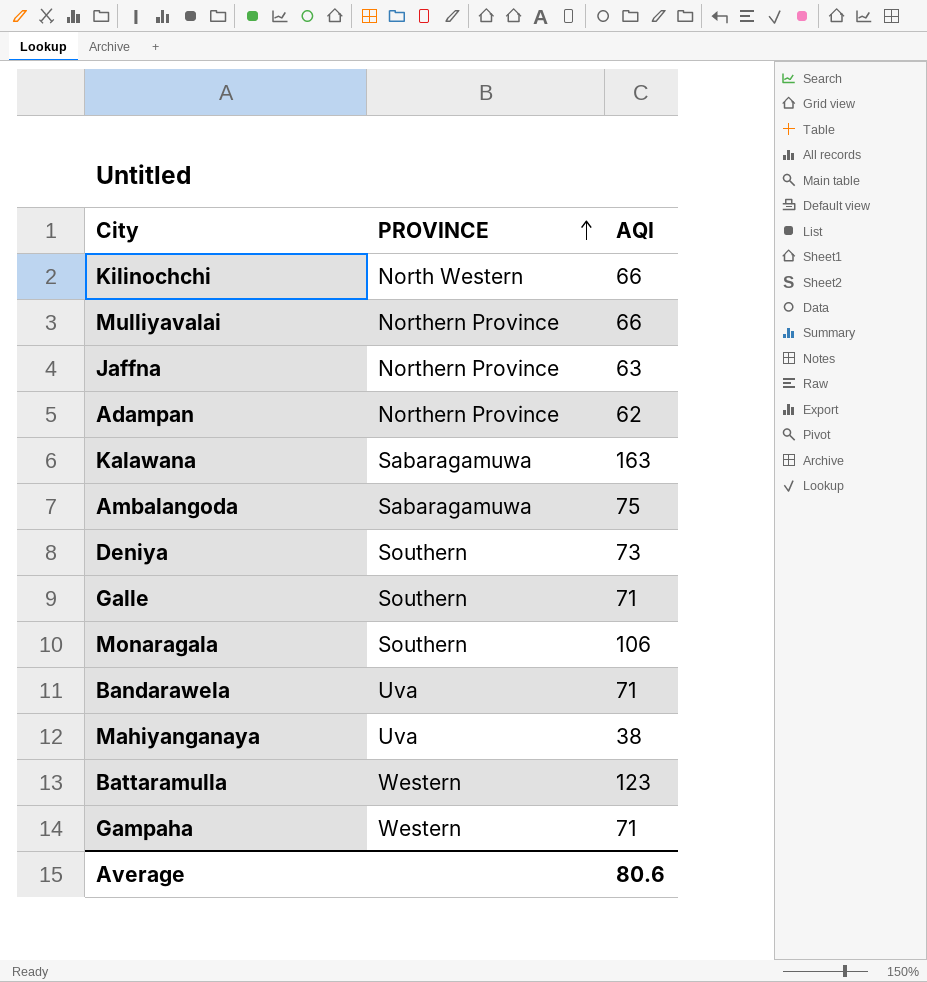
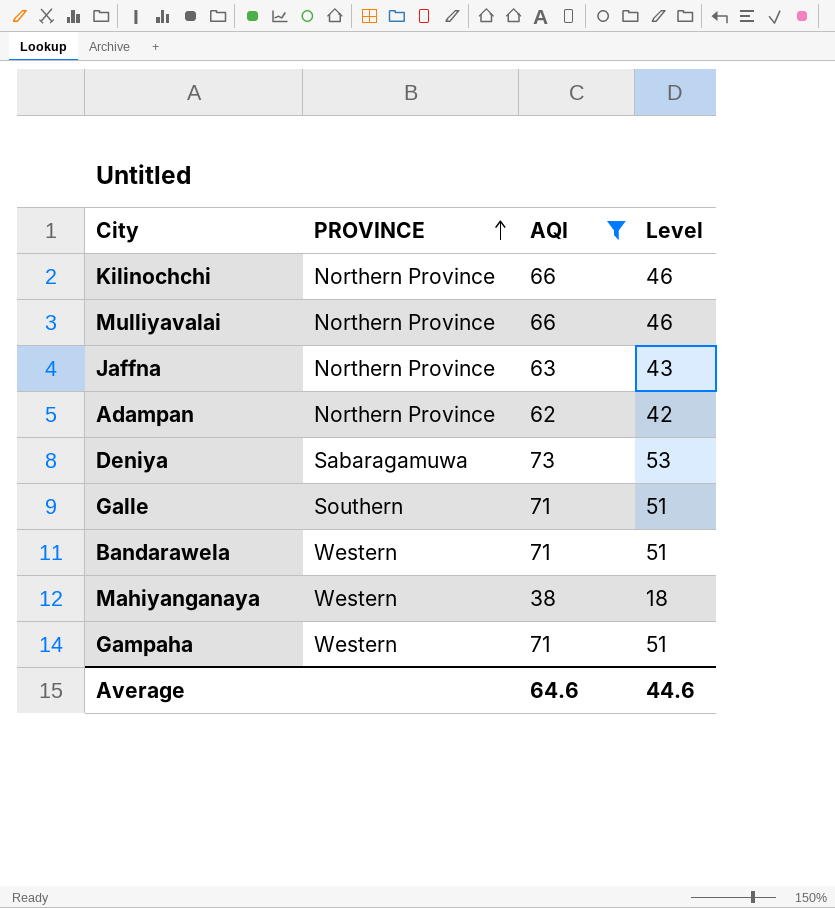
filter: none -> AQI <= 73
column Level | formula: none -> [AQI] - 20
Kilinochchi | PROVINCE: North Western -> Northern Province
Deniya | PROVINCE: Southern -> Sabaragamuwa
Bandarawela | PROVINCE: Uva -> Western
Mahiyanganaya | PROVINCE: Uva -> Western
Average | AQI: 80.6 -> 64.6

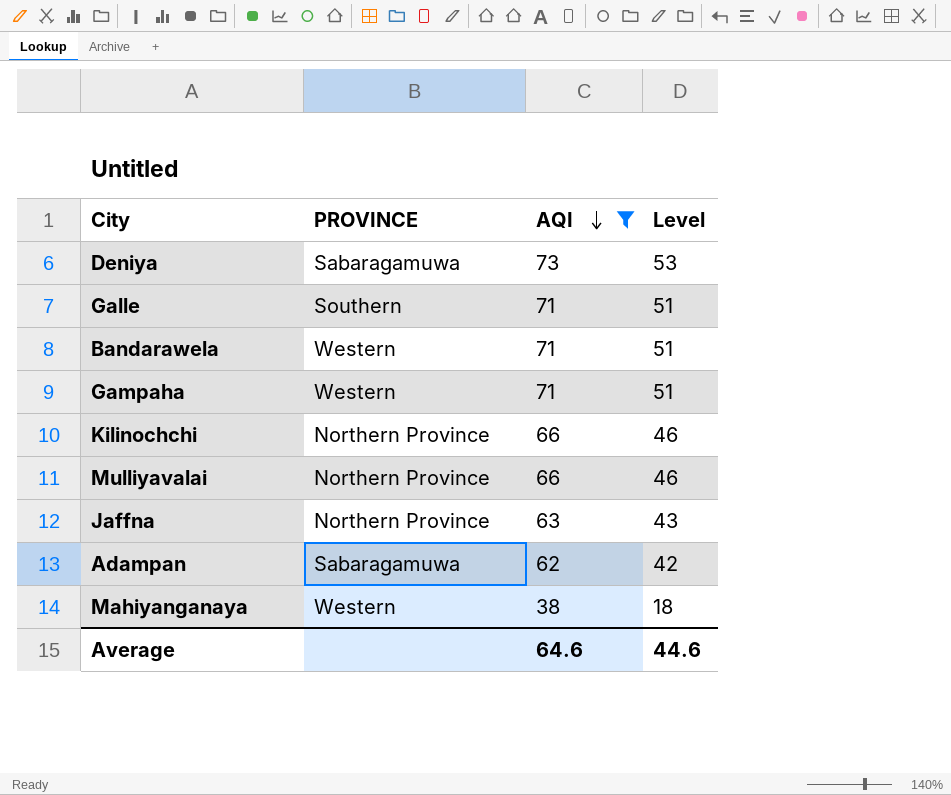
row order: PROVINCE ascending -> AQI descending
Adampan | PROVINCE: Northern Province -> Sabaragamuwa

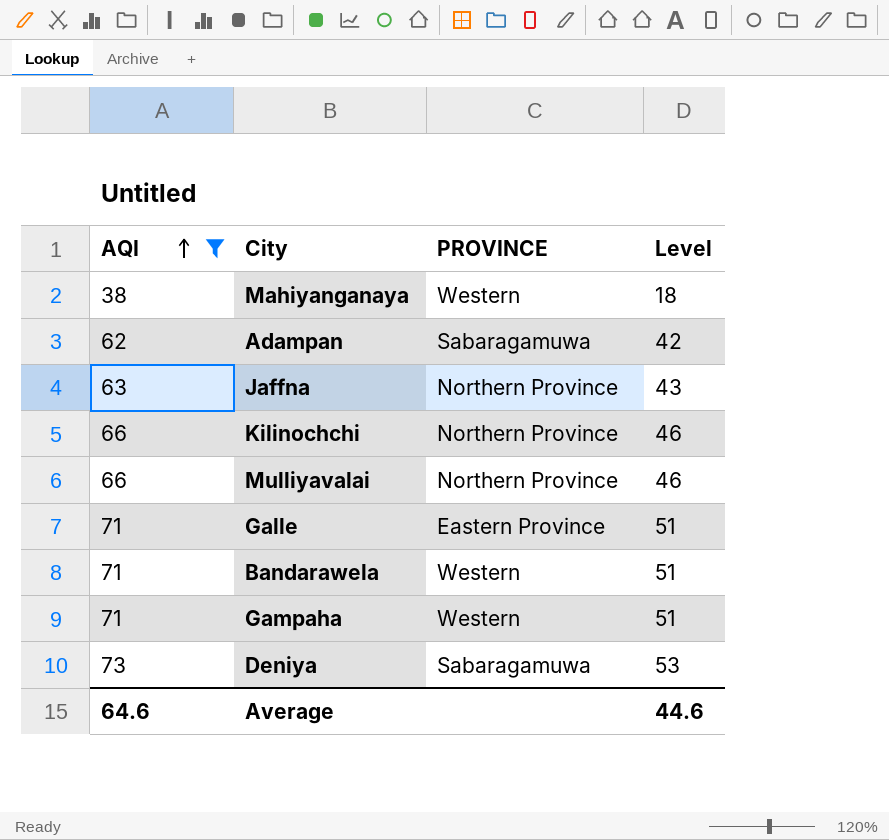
row order: AQI descending -> AQI ascending
column AQI | position: 3 -> 1
Galle | PROVINCE: Southern -> Eastern Province

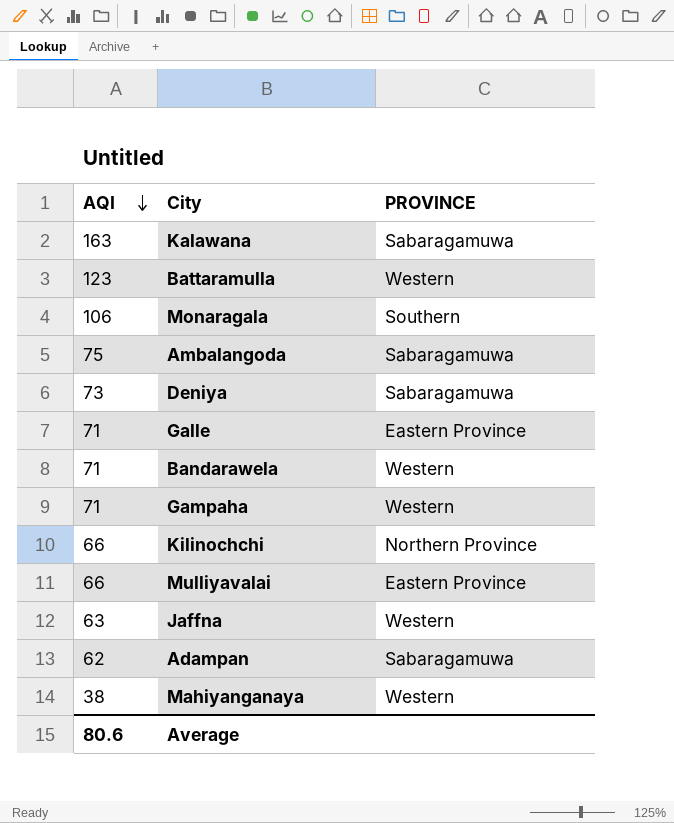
filter: AQI <= 73 -> none
row order: AQI ascending -> AQI descending
column Level | formula: [AQI] - 20 -> none
Mulliyavalai | PROVINCE: Northern Province -> Eastern Province
Jaffna | PROVINCE: Northern Province -> Western
Average | AQI: 64.6 -> 80.6

